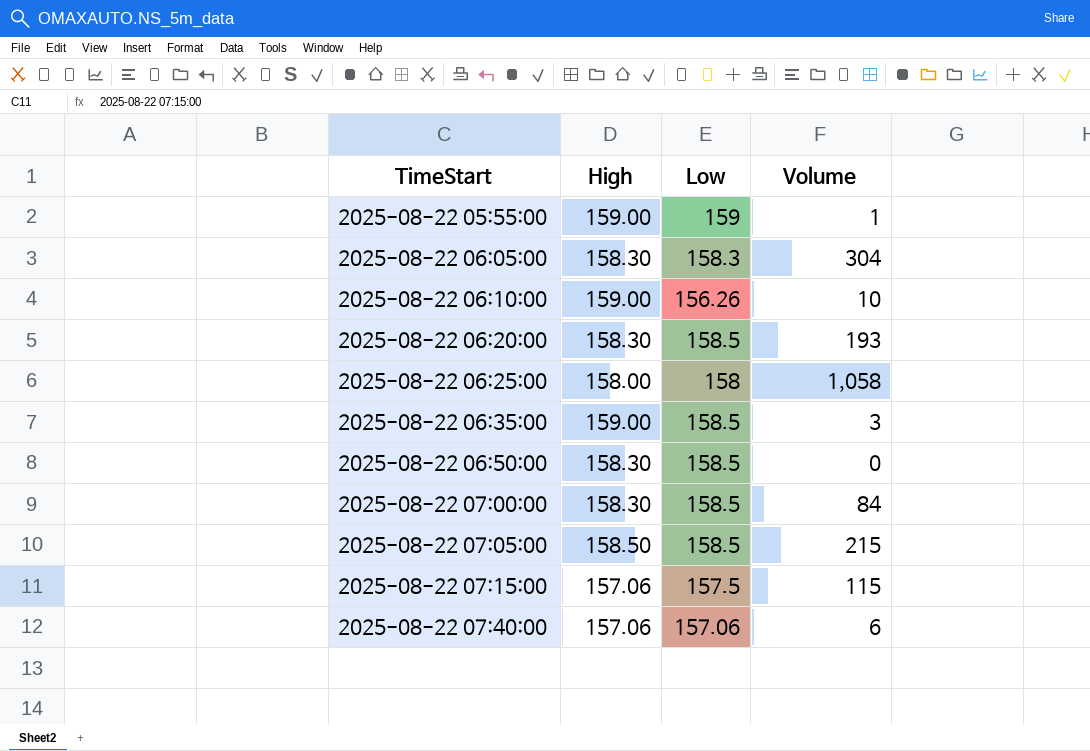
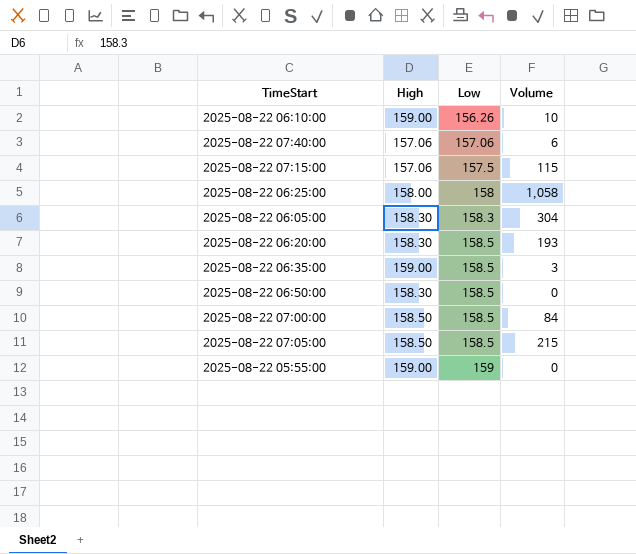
row order: TimeStart ascending -> Low ascending
2025-08-22 07:00:00 | High: 158.30 -> 158.50
2025-08-22 05:55:00 | Volume: 1 -> 0

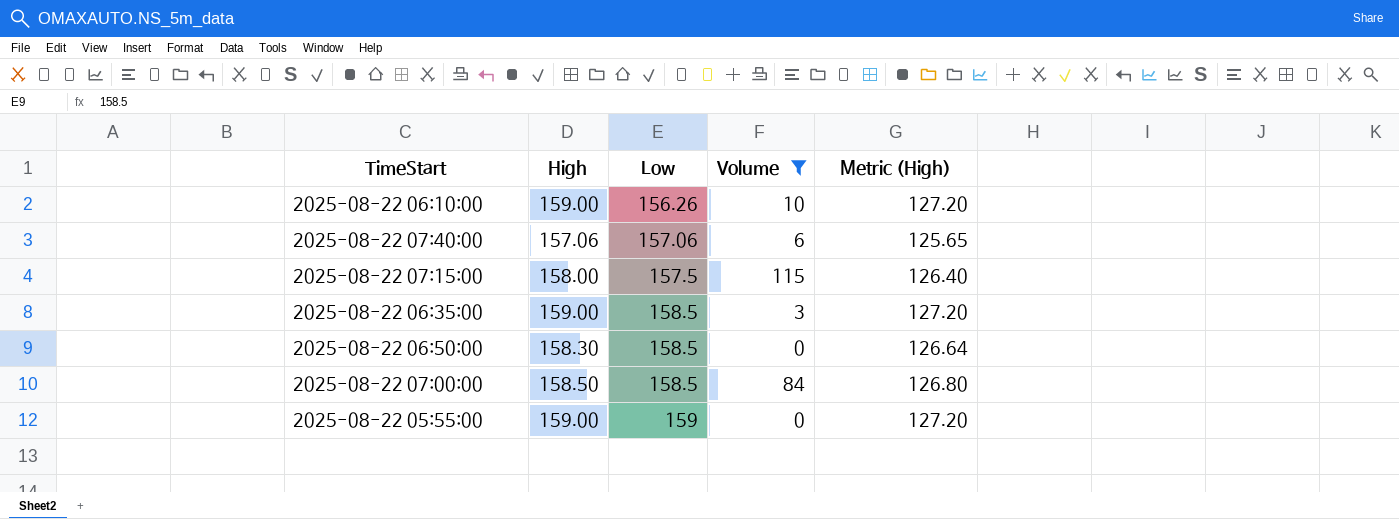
filter: none -> Volume <= 115
column Metric (High) | formula: none -> [High] * 0.8
2025-08-22 07:15:00 | High: 157.06 -> 158.00

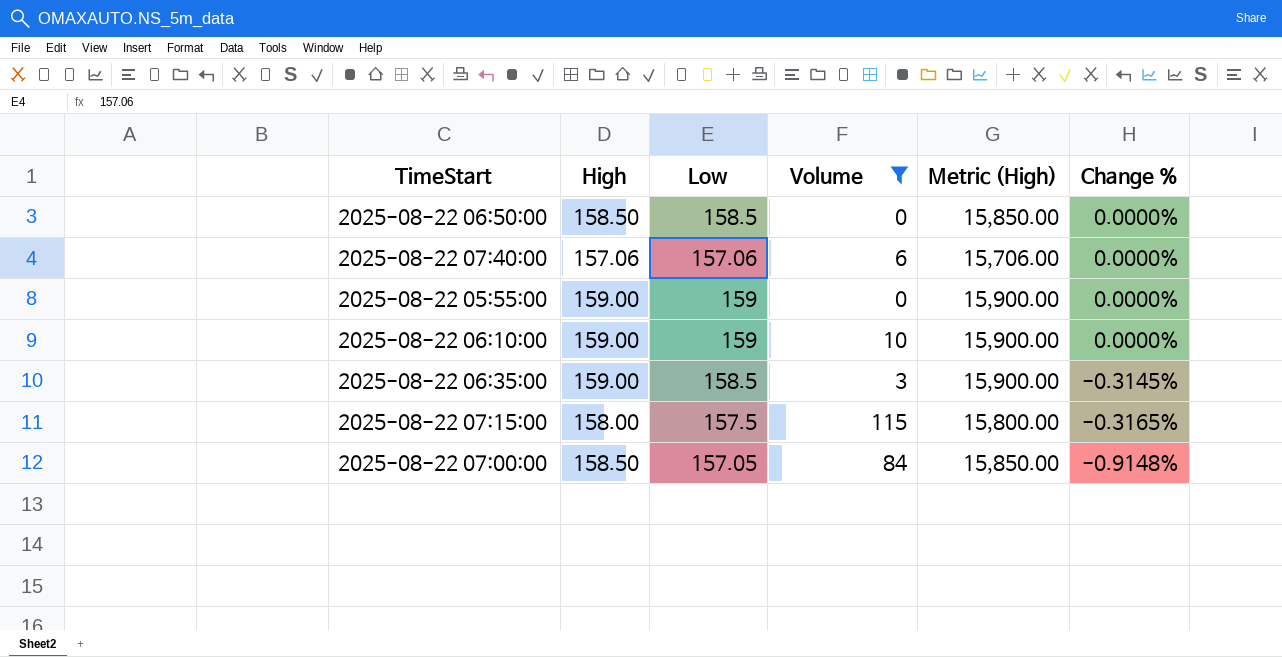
row order: Low ascending -> Change % descending
column Metric (High) | formula: [High] * 0.8 -> [High] * 100
column Change % | formula: none -> ([Low] - [High]) / [High]
2025-08-22 06:50:00 | High: 158.30 -> 158.50
2025-08-22 06:10:00 | Low: 156.26 -> 159
2025-08-22 07:00:00 | Low: 158.5 -> 157.05

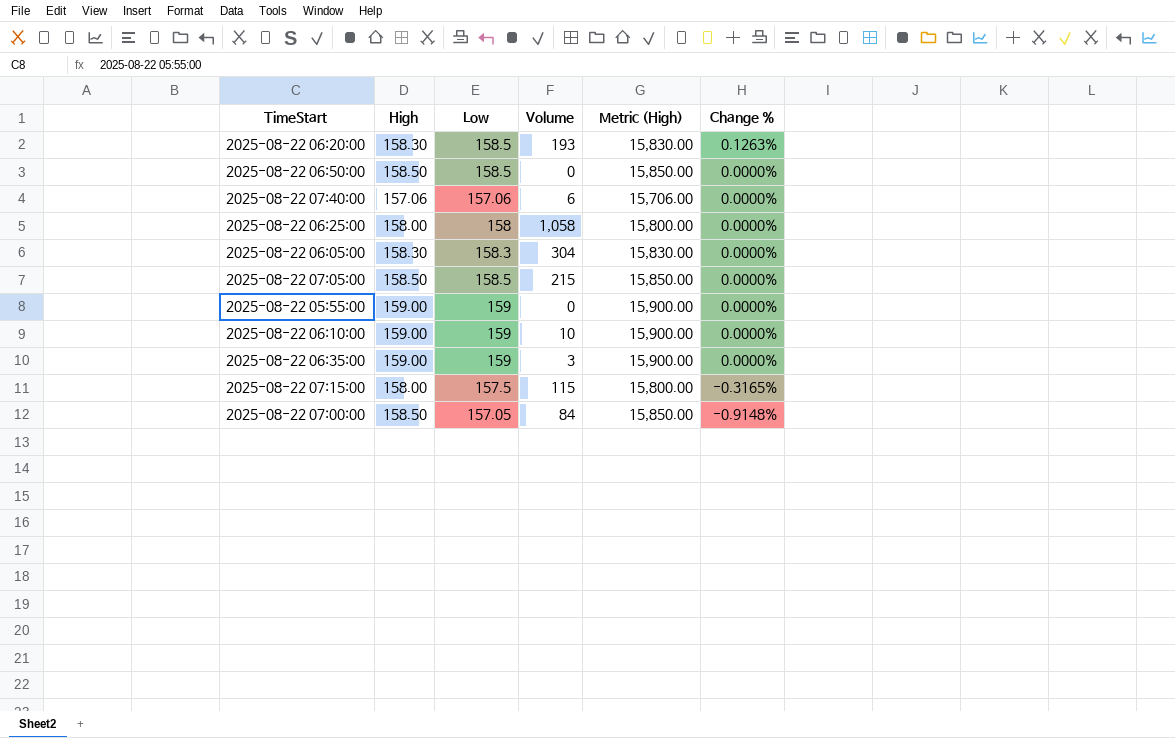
filter: Volume <= 115 -> none
2025-08-22 06:35:00 | Low: 158.5 -> 159
2025-08-22 06:35:00 | Change %: -0.3145% -> 0.0000%

